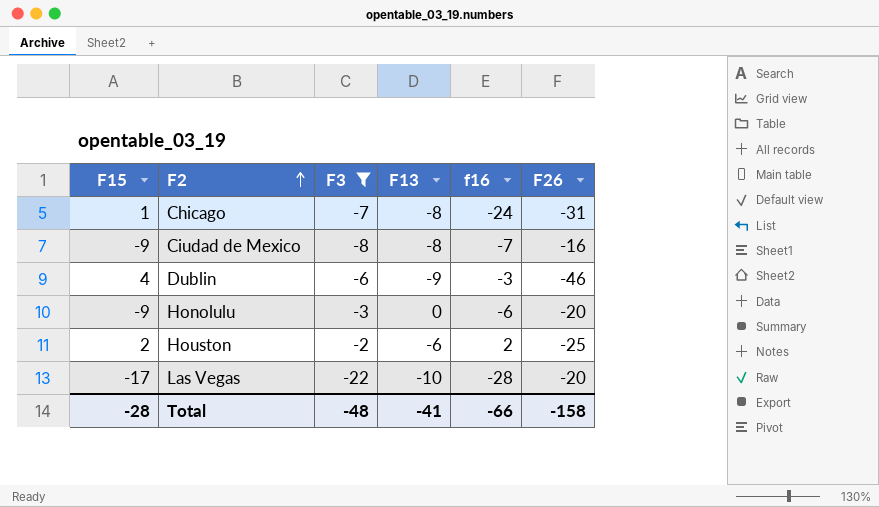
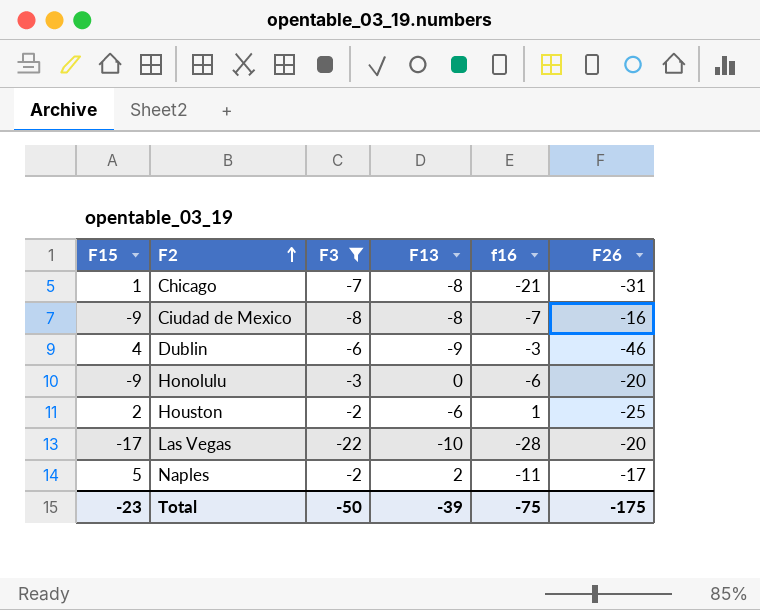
Chicago | f16: -24 -> -21
Houston | f16: 2 -> 1
row Naples: none -> 5 | -2 | 2 | -11 | -17
Total | F15: -28 -> -23
Total | F3: -48 -> -50
Total | F13: -41 -> -39
Total | f16: -66 -> -75
Total | F26: -158 -> -175

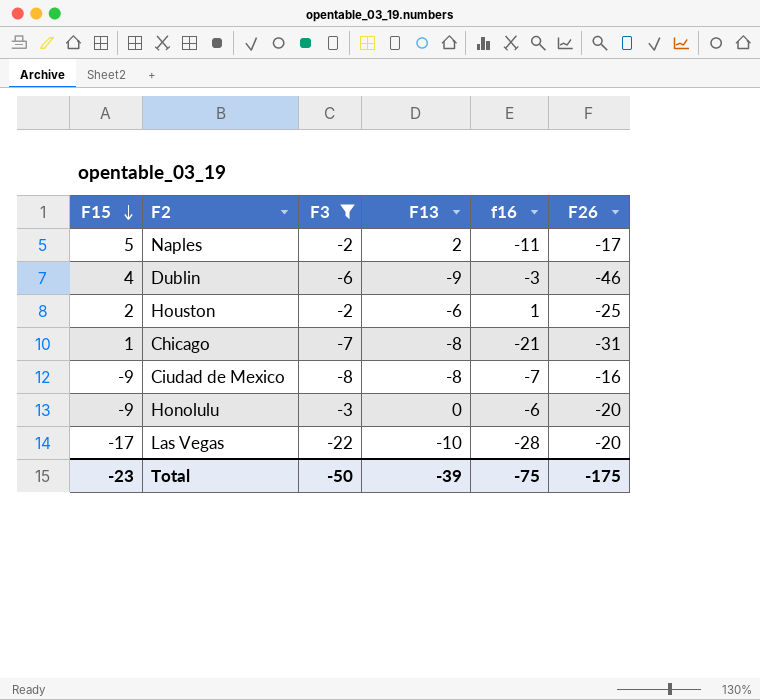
row order: F2 ascending -> F15 descending

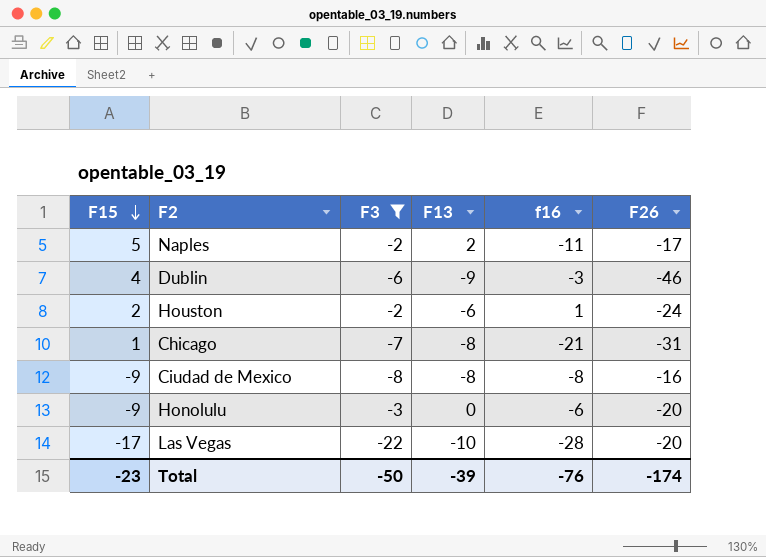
Houston | F26: -25 -> -24
Ciudad de Mexico | f16: -7 -> -8
Total | f16: -75 -> -76
Total | F26: -175 -> -174

